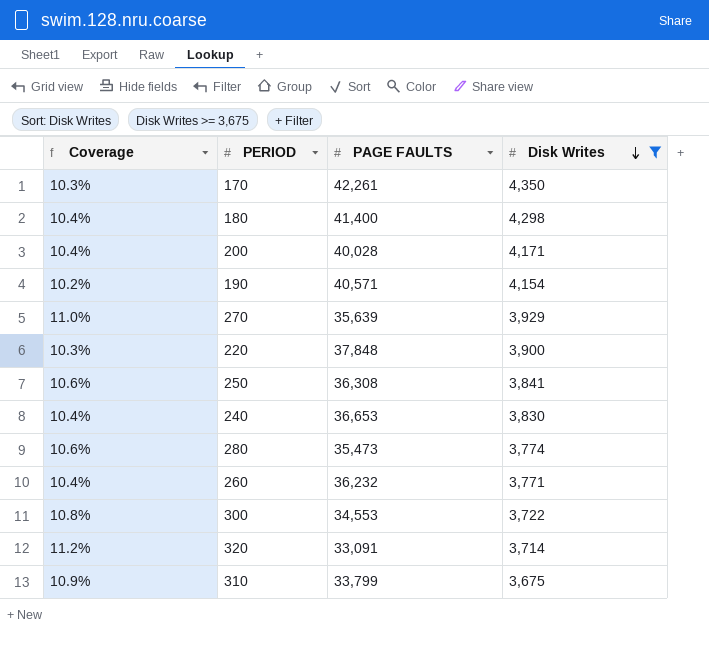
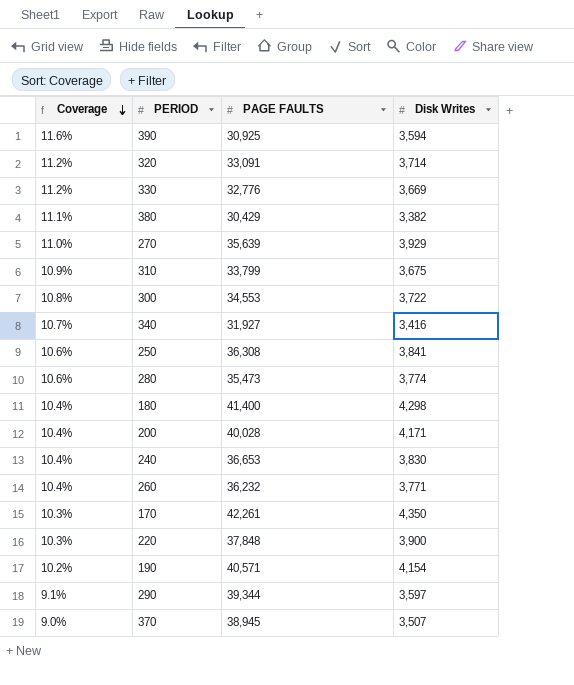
filter: Disk Writes >= 3,675 -> none
row order: Disk Writes descending -> Coverage descending

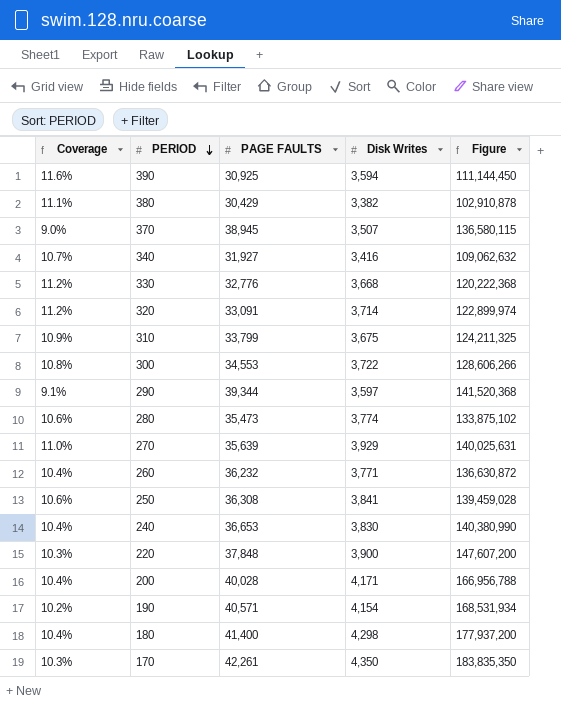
row order: Coverage descending -> PERIOD descending
column Figure | formula: none -> [PAGE FAULTS] * [Disk Writes]
330 | Disk Writes: 3,669 -> 3,668

